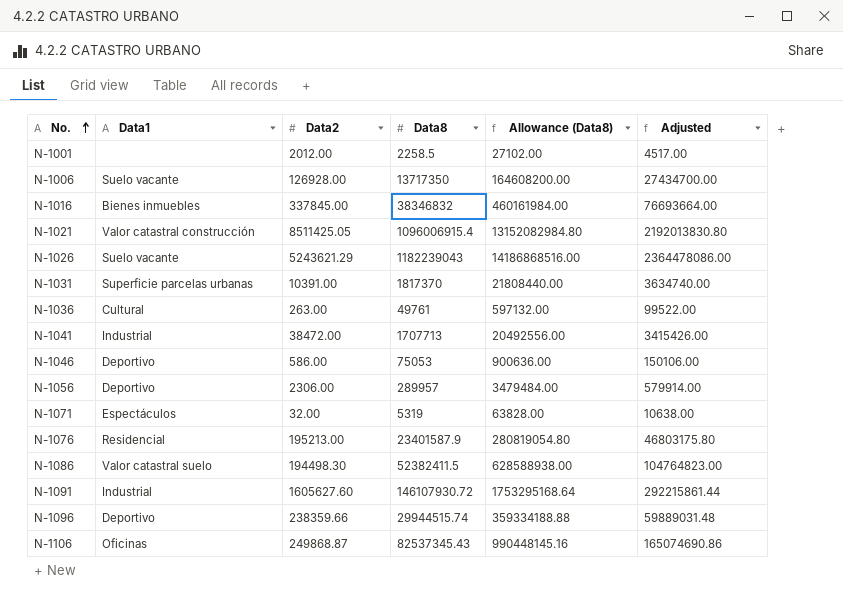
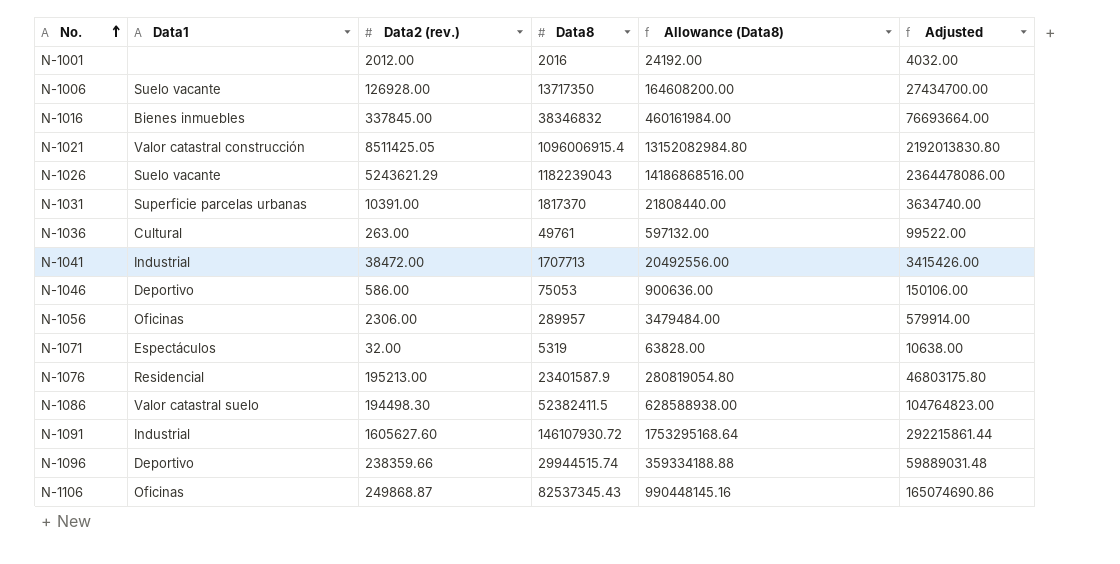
column name: Data2 -> Data2 (rev.)
N-1001 | Data8: 2258.5 -> 2016
N-1001 | Allowance (Data8): 27102.00 -> 24192.00
N-1001 | Adjusted: 4517.00 -> 4032.00
N-1056 | Data1: Deportivo -> Oficinas

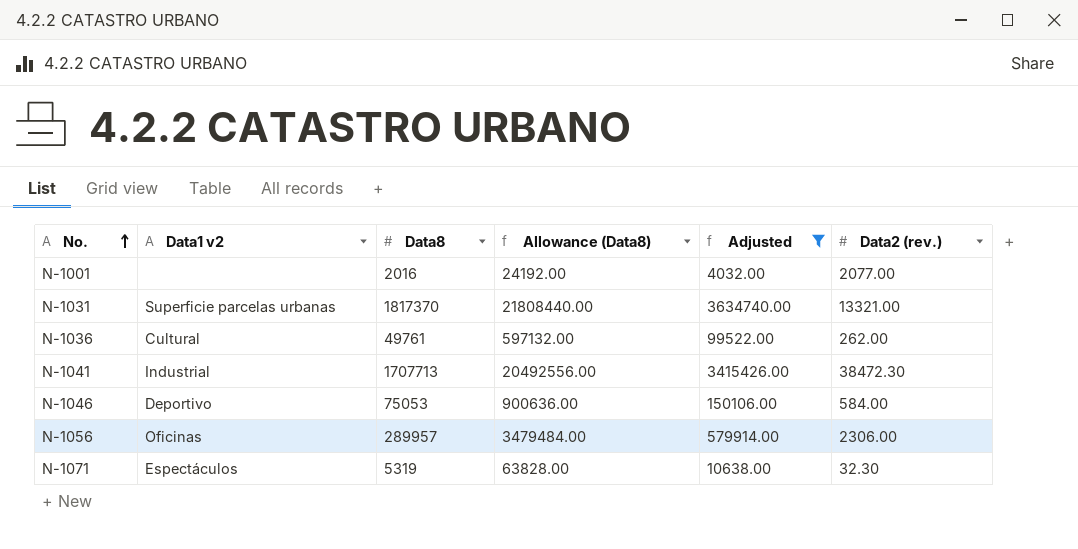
filter: none -> Adjusted <= 3634740.00
column name: Data1 -> Data1 v2
column Data2 (rev.) | position: 3 -> 6
N-1001 | Data2 (rev.): 2012.00 -> 2077.00
N-1031 | Data2 (rev.): 10391.00 -> 13321.00
N-1036 | Data2 (rev.): 263.00 -> 262.00
N-1041 | Data2 (rev.): 38472.00 -> 38472.30
N-1046 | Data2 (rev.): 586.00 -> 584.00
N-1071 | Data2 (rev.): 32.00 -> 32.30

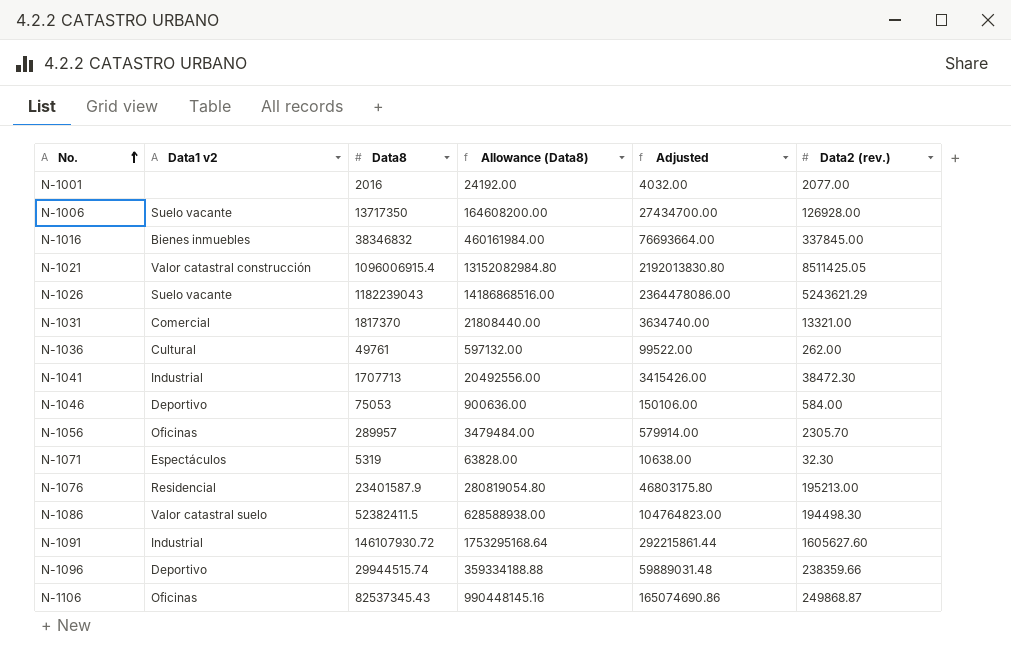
filter: Adjusted <= 3634740.00 -> none
N-1031 | Data1 v2: Superficie parcelas urbanas -> Comercial
N-1056 | Data2 (rev.): 2306.00 -> 2305.70

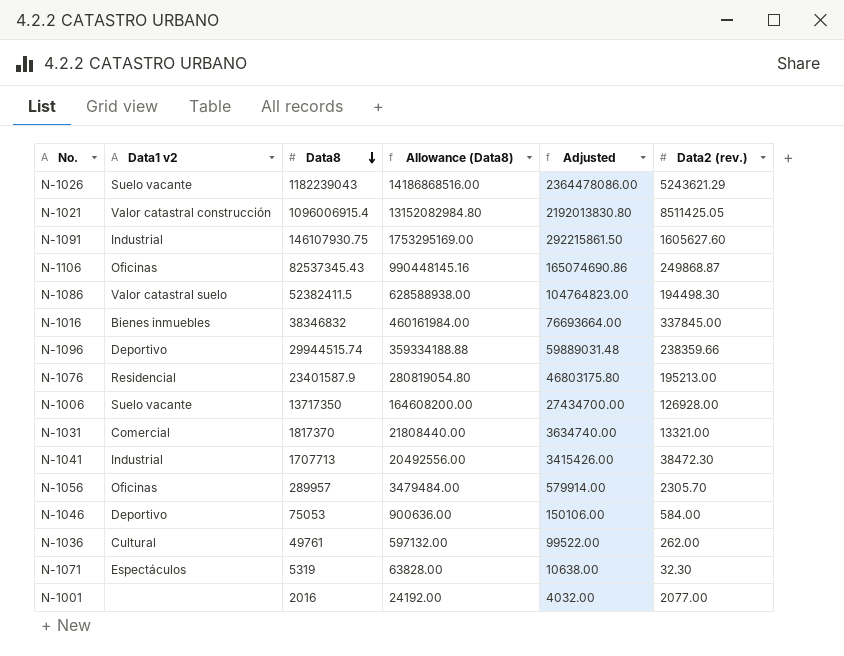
row order: No. ascending -> Data8 descending
N-1091 | Data8: 146107930.72 -> 146107930.75
N-1091 | Allowance (Data8): 1753295168.64 -> 1753295169.00
N-1091 | Adjusted: 292215861.44 -> 292215861.50

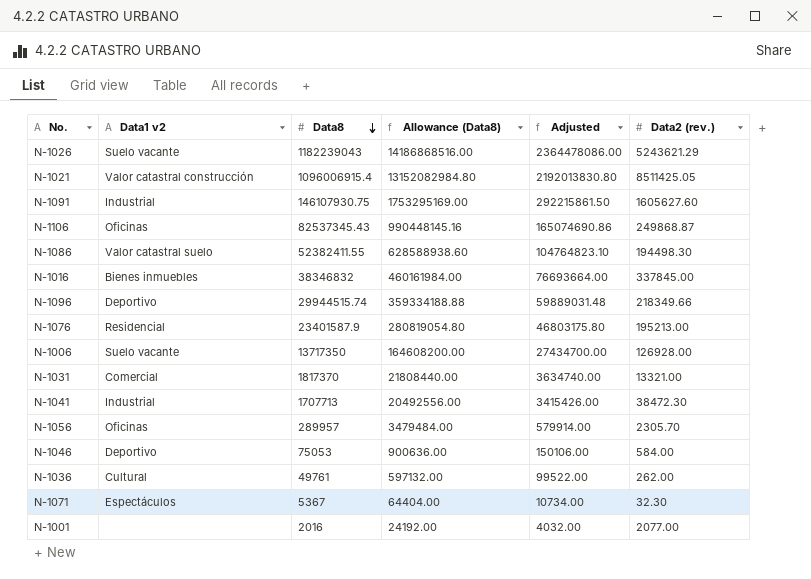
N-1086 | Data8: 52382411.5 -> 52382411.55
N-1086 | Allowance (Data8): 628588938.00 -> 628588938.60
N-1086 | Adjusted: 104764823.00 -> 104764823.10
N-1096 | Data2 (rev.): 238359.66 -> 218349.66
N-1071 | Data8: 5319 -> 5367
N-1071 | Allowance (Data8): 63828.00 -> 64404.00
N-1071 | Adjusted: 10638.00 -> 10734.00

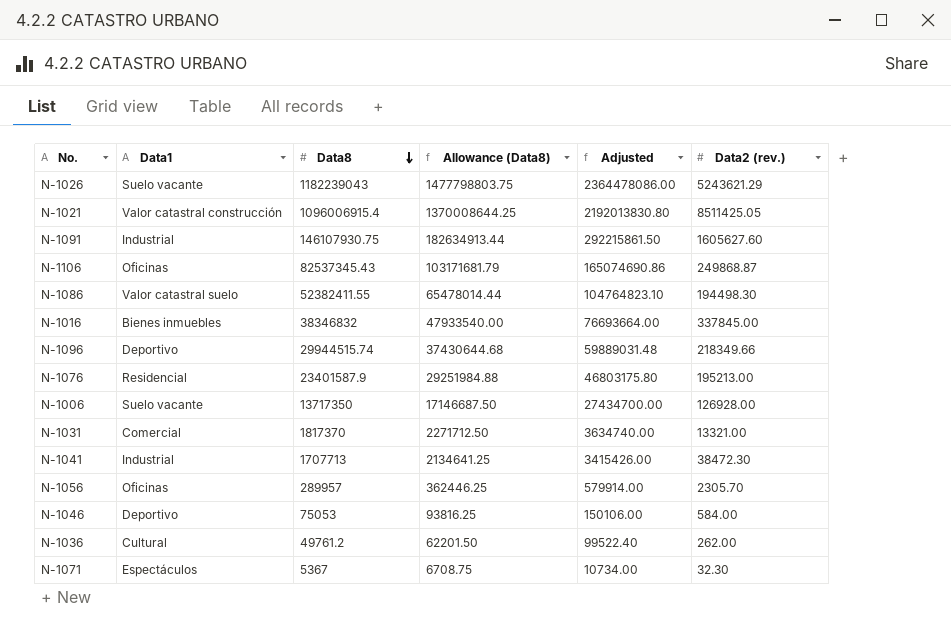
column name: Data1 v2 -> Data1
column Allowance (Data8) | formula: [Data8] * 12 -> [Data8] * 1.25
row N-1001: none | 2016 | 24192.00 | 4032.00 | 2077.00 -> none
N-1036 | Data8: 49761 -> 49761.2
N-1036 | Adjusted: 99522.00 -> 99522.40

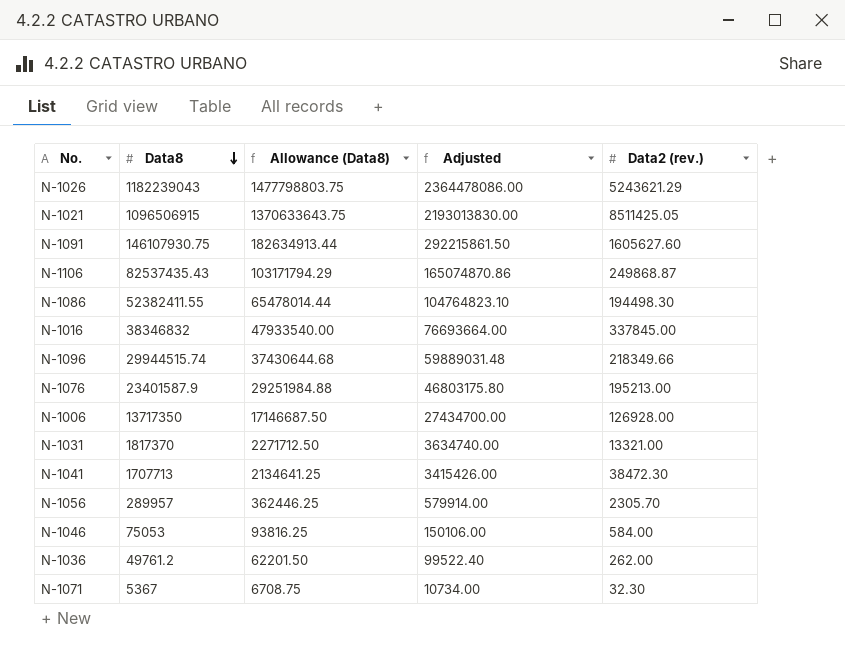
column Data1 | position: 2 -> none
N-1021 | Data8: 1096006915.4 -> 1096506915
N-1021 | Allowance (Data8): 1370008644.25 -> 1370633643.75
N-1021 | Adjusted: 2192013830.80 -> 2193013830.00
N-1106 | Data8: 82537345.43 -> 82537435.43
N-1106 | Allowance (Data8): 103171681.79 -> 103171794.29
N-1106 | Adjusted: 165074690.86 -> 165074870.86

